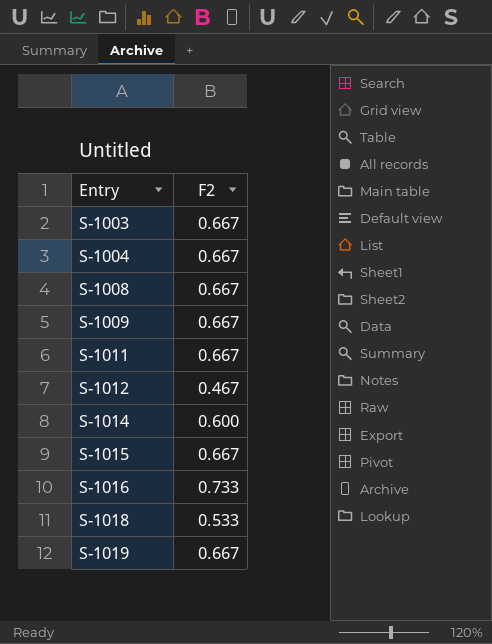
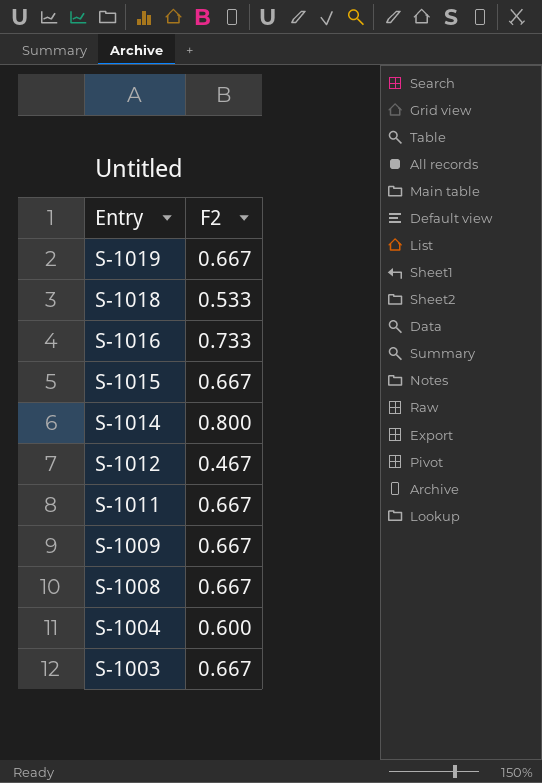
row order: Entry ascending -> Entry descending
S-1014 | F2: 0.600 -> 0.800
S-1004 | F2: 0.667 -> 0.600

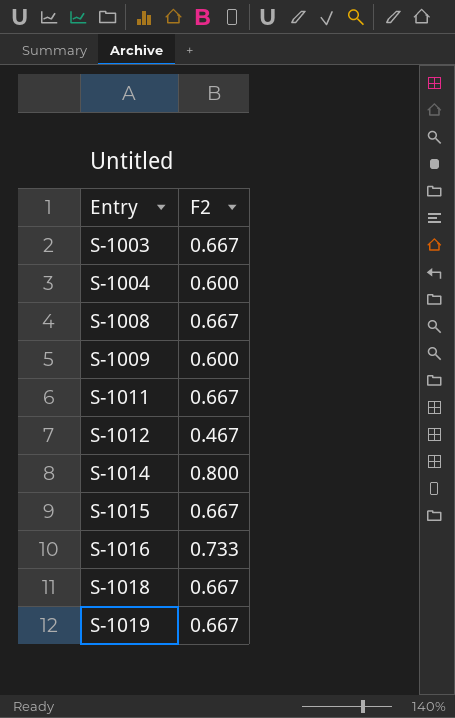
row order: Entry descending -> Entry ascending
S-1009 | F2: 0.667 -> 0.600
S-1018 | F2: 0.533 -> 0.667

